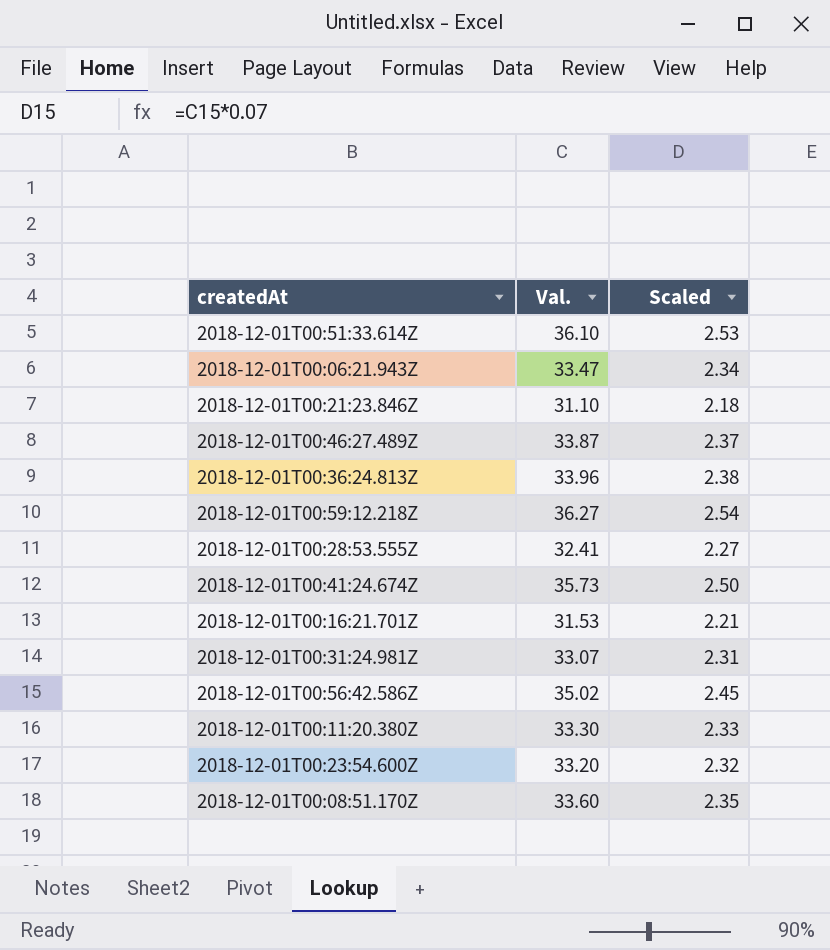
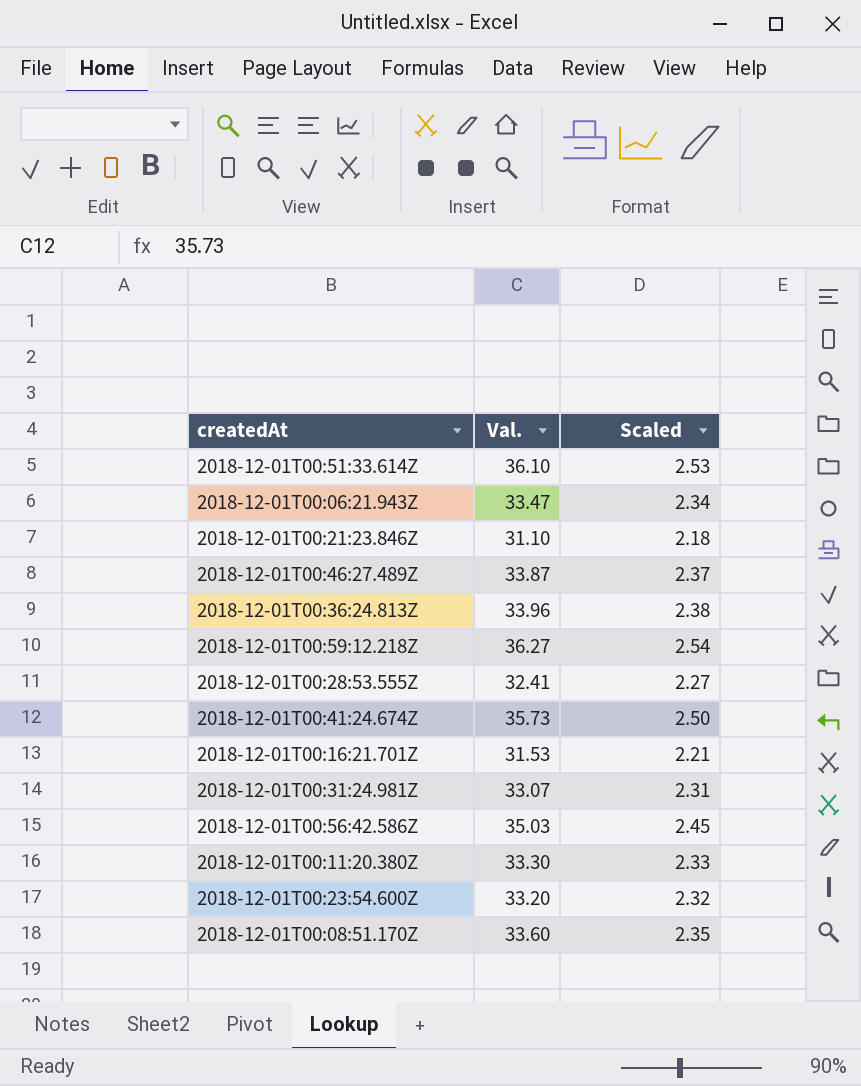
2018-12-01T00:56:42.586Z | Val.: 35.02 -> 35.03

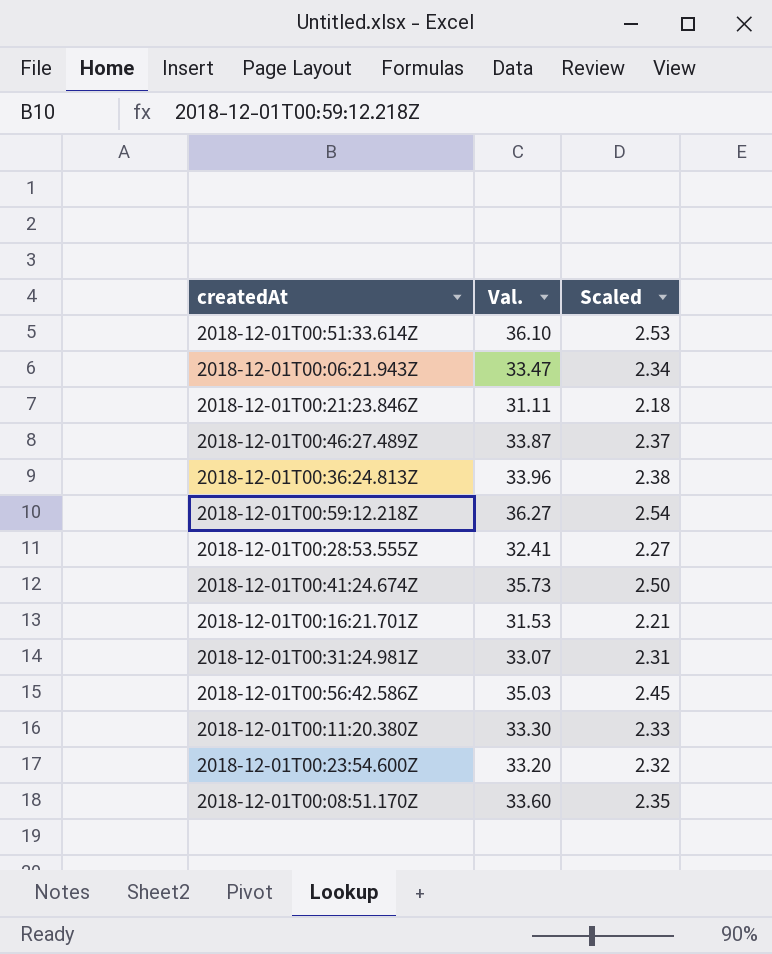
2018-12-01T00:21:23.846Z | Val.: 31.10 -> 31.11

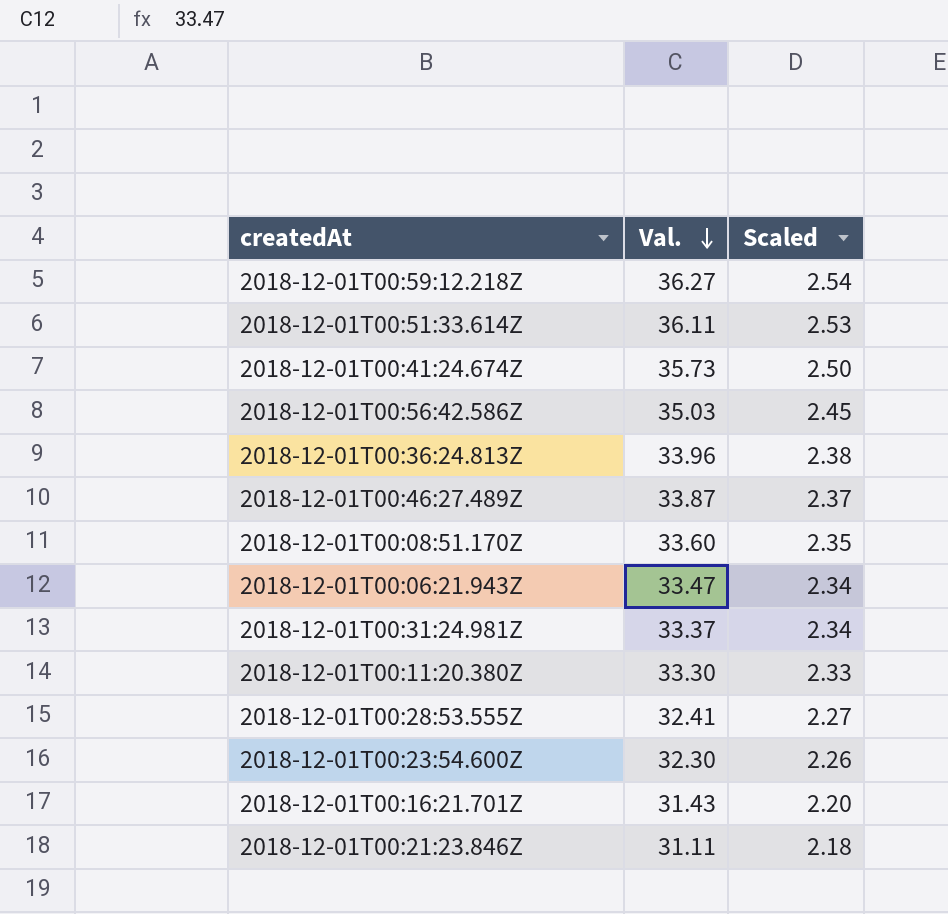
row order: none -> Val. descending
2018-12-01T00:51:33.614Z | Val.: 36.10 -> 36.11
2018-12-01T00:31:24.981Z | Val.: 33.07 -> 33.37
2018-12-01T00:31:24.981Z | Scaled: 2.31 -> 2.34
2018-12-01T00:23:54.600Z | Val.: 33.20 -> 32.30
2018-12-01T00:23:54.600Z | Scaled: 2.32 -> 2.26
2018-12-01T00:16:21.701Z | Val.: 31.53 -> 31.43
2018-12-01T00:16:21.701Z | Scaled: 2.21 -> 2.20

